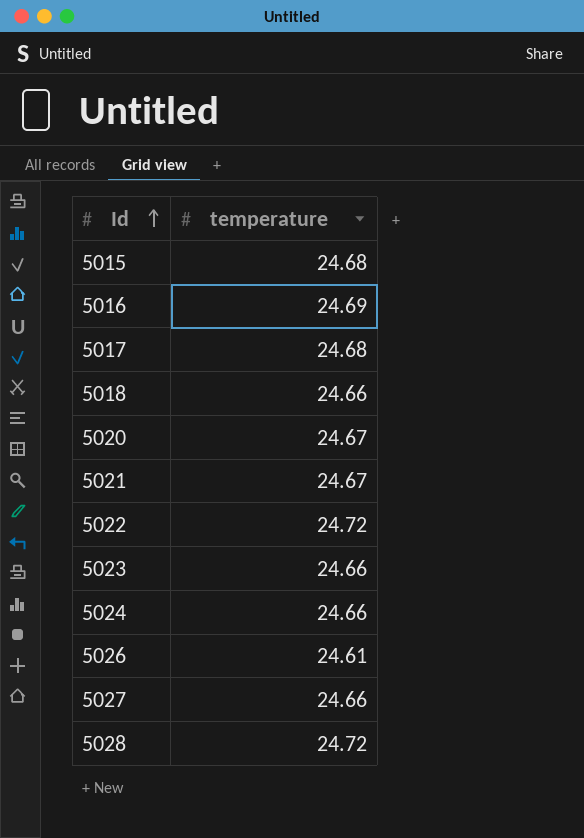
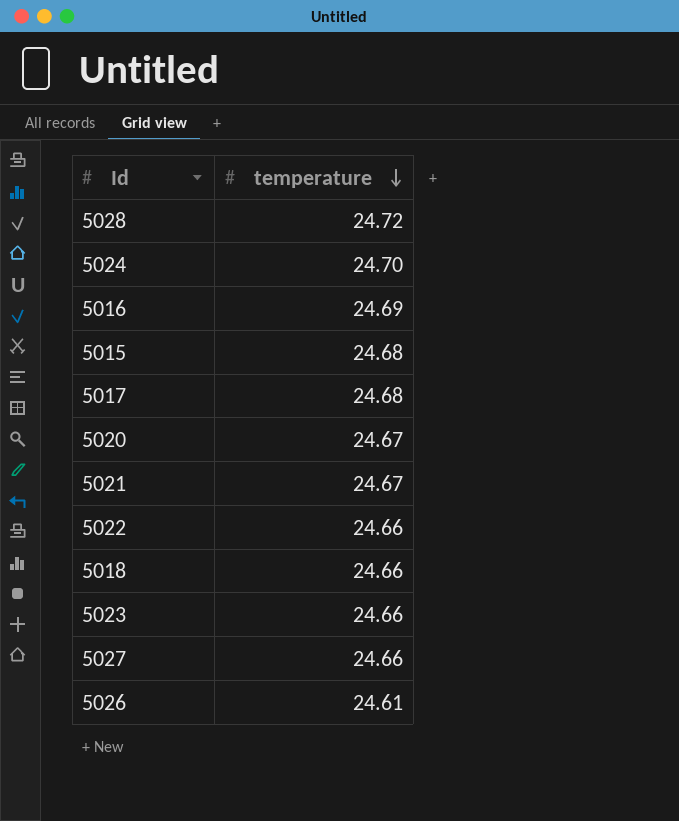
row order: Id ascending -> temperature descending
5024 | temperature: 24.66 -> 24.70
5022 | temperature: 24.72 -> 24.66

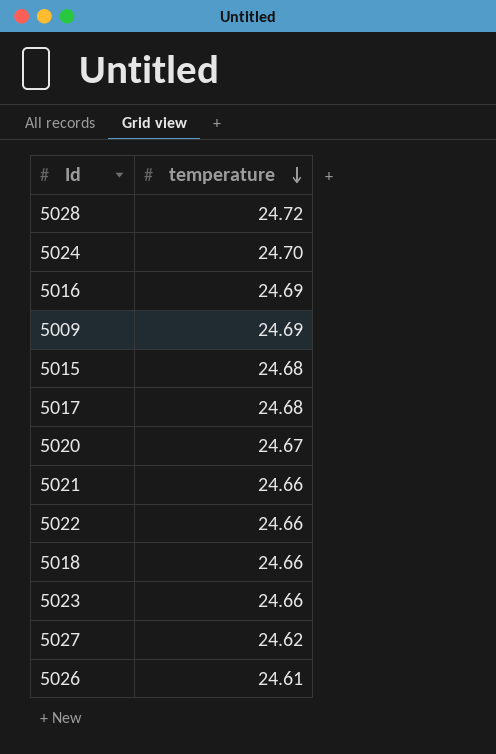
row 5009: none -> 24.69
5021 | temperature: 24.67 -> 24.66
5027 | temperature: 24.66 -> 24.62

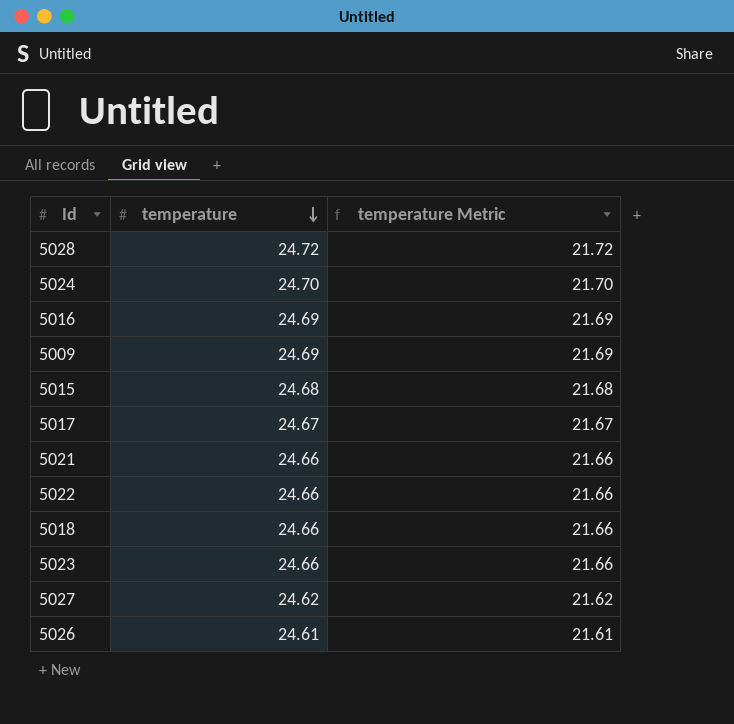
column temperature Metric | formula: none -> [temperature] - 3
row 5020: 24.67 -> none
5017 | temperature: 24.68 -> 24.67

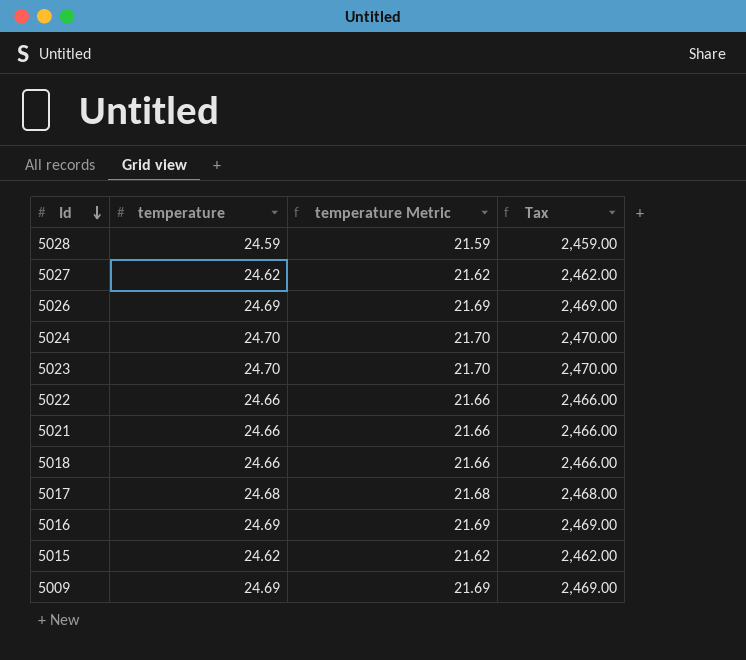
row order: temperature descending -> Id descending
column Tax | formula: none -> [temperature] * 100
5028 | temperature: 24.72 -> 24.59
5028 | temperature Metric: 21.72 -> 21.59
5026 | temperature: 24.61 -> 24.69
5026 | temperature Metric: 21.61 -> 21.69
5023 | temperature: 24.66 -> 24.70
5023 | temperature Metric: 21.66 -> 21.70
5017 | temperature: 24.67 -> 24.68
5017 | temperature Metric: 21.67 -> 21.68
5015 | temperature: 24.68 -> 24.62
5015 | temperature Metric: 21.68 -> 21.62

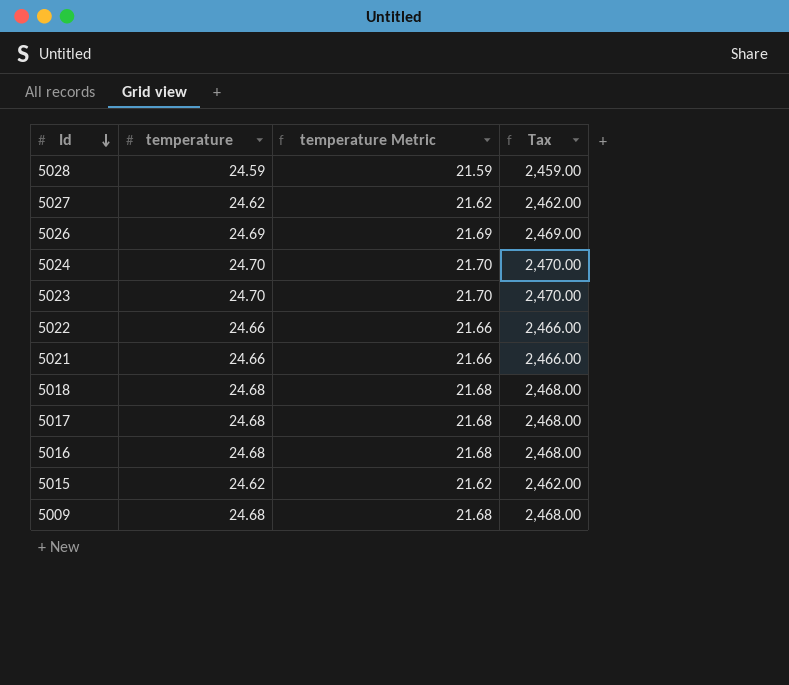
5018 | temperature: 24.66 -> 24.68
5018 | temperature Metric: 21.66 -> 21.68
5018 | Tax: 2,466.00 -> 2,468.00
5016 | temperature: 24.69 -> 24.68
5016 | temperature Metric: 21.69 -> 21.68
5016 | Tax: 2,469.00 -> 2,468.00
5009 | temperature: 24.69 -> 24.68
5009 | temperature Metric: 21.69 -> 21.68
5009 | Tax: 2,469.00 -> 2,468.00

